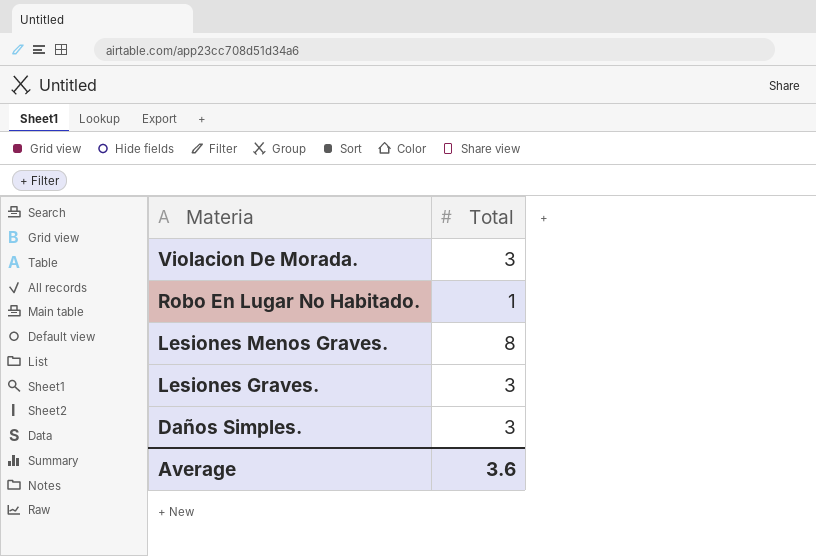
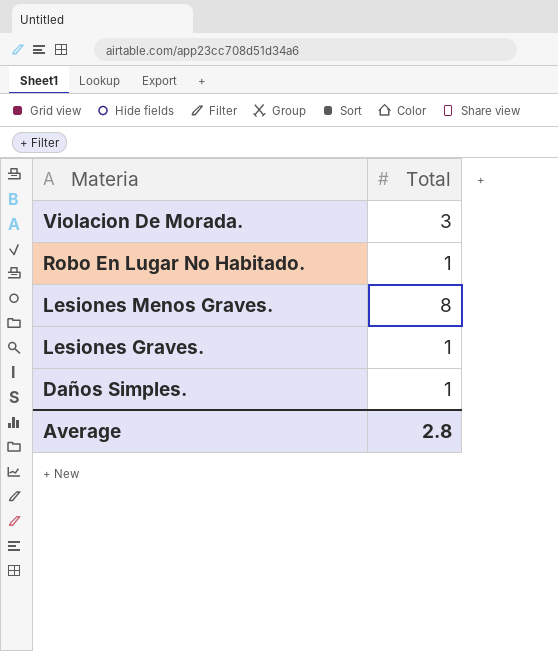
Lesiones Graves. | Total: 3 -> 1
Daños Simples. | Total: 3 -> 1
Average | Total: 3.6 -> 2.8

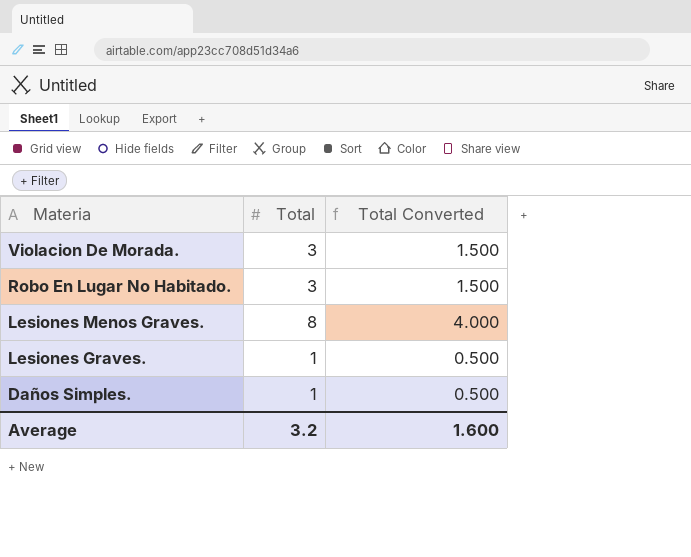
column Total Converted | formula: none -> [Total] * 0.5
Robo En Lugar No Habitado. | Total: 1 -> 3
Average | Total: 2.8 -> 3.2

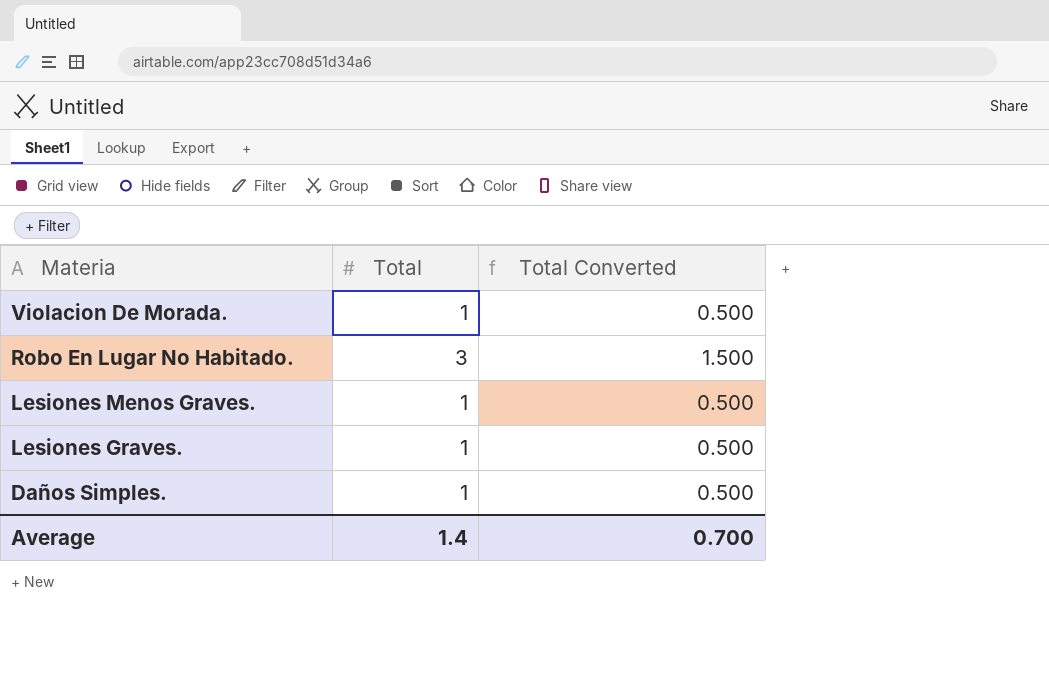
Violacion De Morada. | Total: 3 -> 1
Violacion De Morada. | Total Converted: 1.500 -> 0.500
Lesiones Menos Graves. | Total: 8 -> 1
Lesiones Menos Graves. | Total Converted: 4.000 -> 0.500
Average | Total: 3.2 -> 1.4
Average | Total Converted: 1.600 -> 0.700

